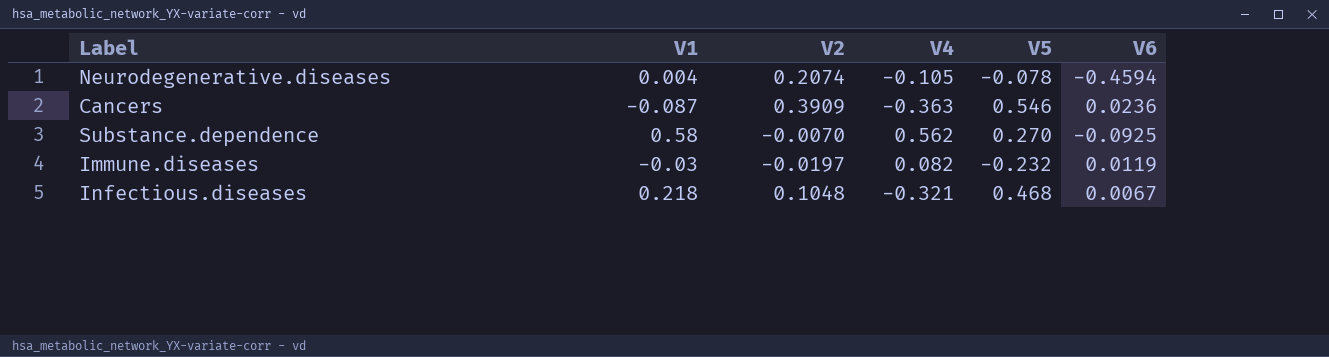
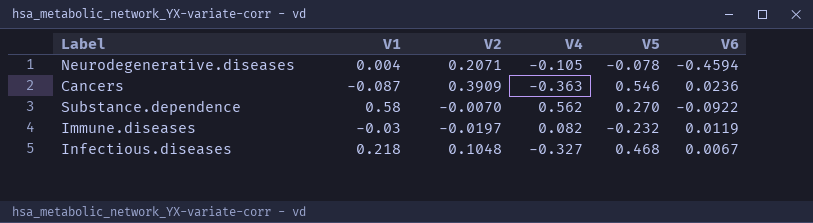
Neurodegenerative.diseases | V2: 0.2074 -> 0.2071
Substance.dependence | V6: -0.0925 -> -0.0922
Infectious.diseases | V4: -0.321 -> -0.327

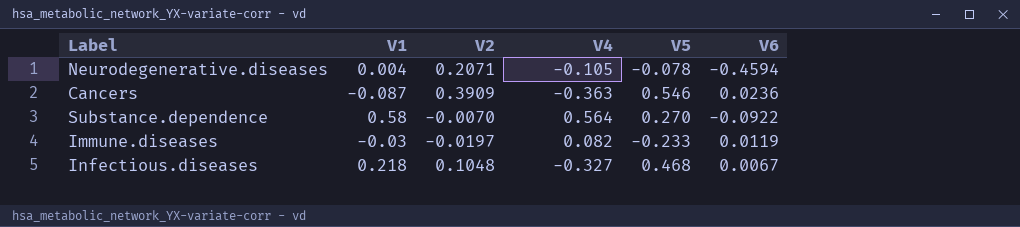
Substance.dependence | V4: 0.562 -> 0.564
Immune.diseases | V5: -0.232 -> -0.233

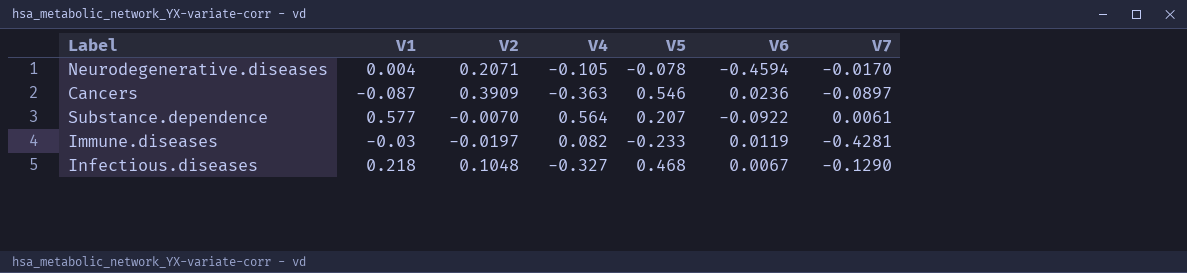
column V7 | position: none -> 7
Substance.dependence | V1: 0.58 -> 0.577
Substance.dependence | V5: 0.270 -> 0.207

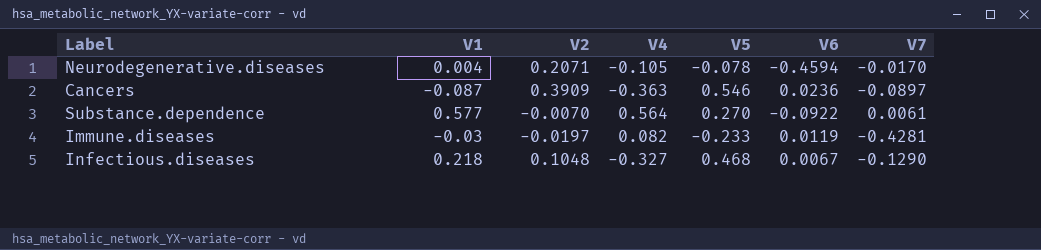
Substance.dependence | V5: 0.207 -> 0.270

